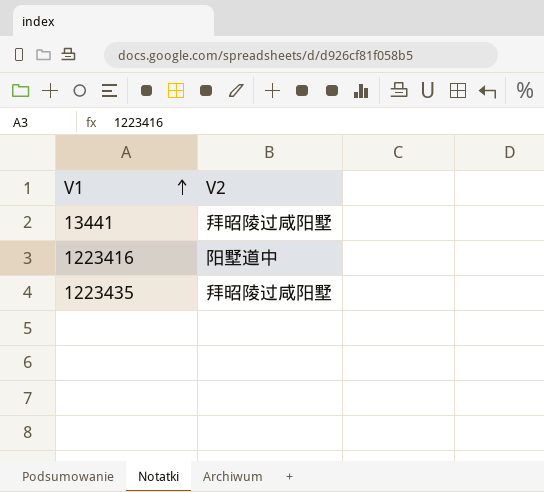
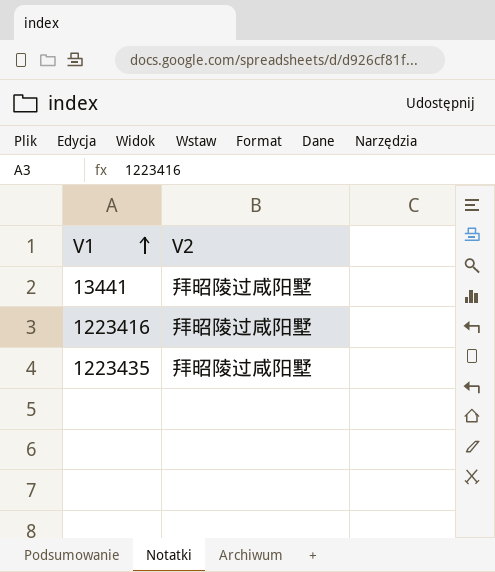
1223416 | V2: 阳墅道中 -> 拜昭陵过咸阳墅

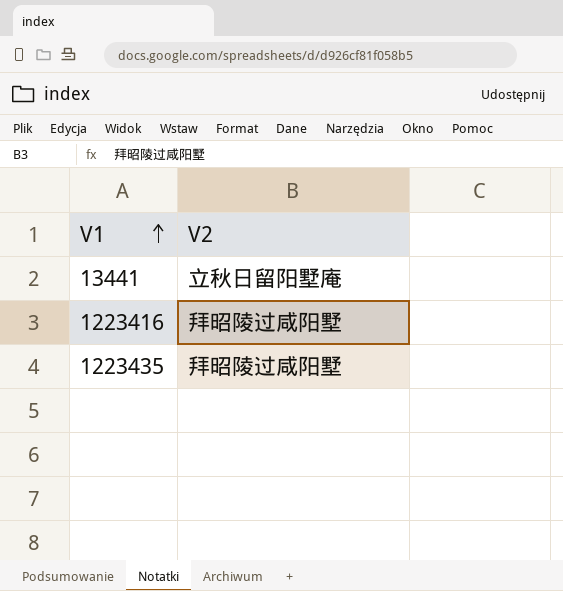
13441 | V2: 拜昭陵过咸阳墅 -> 立秋日留阳墅庵

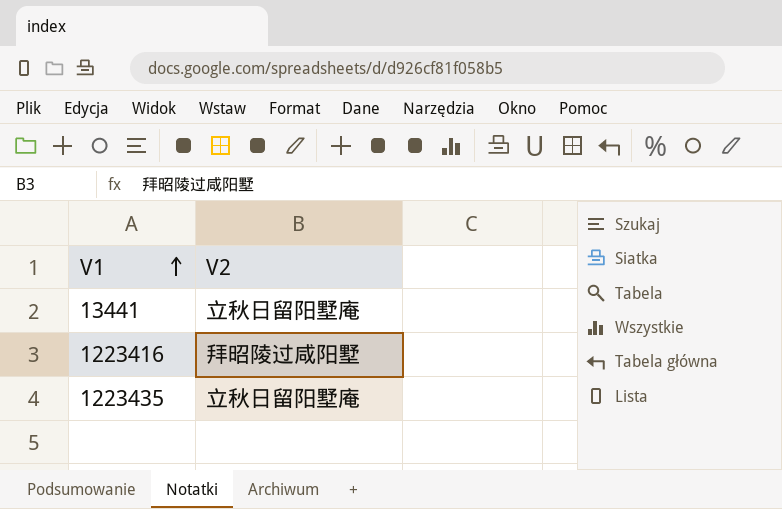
1223435 | V2: 拜昭陵过咸阳墅 -> 立秋日留阳墅庵

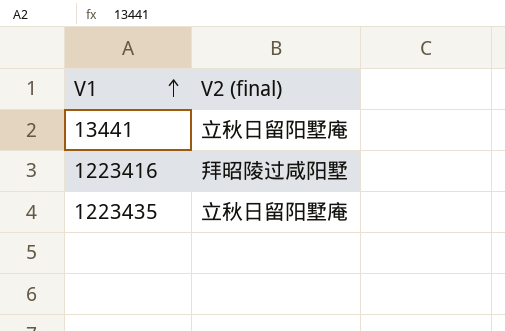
column name: V2 -> V2 (final)

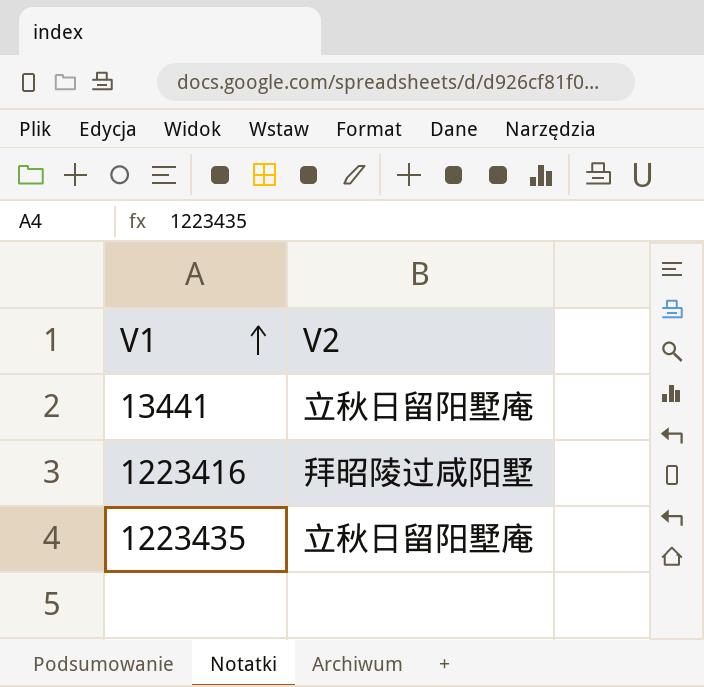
column name: V2 (final) -> V2

